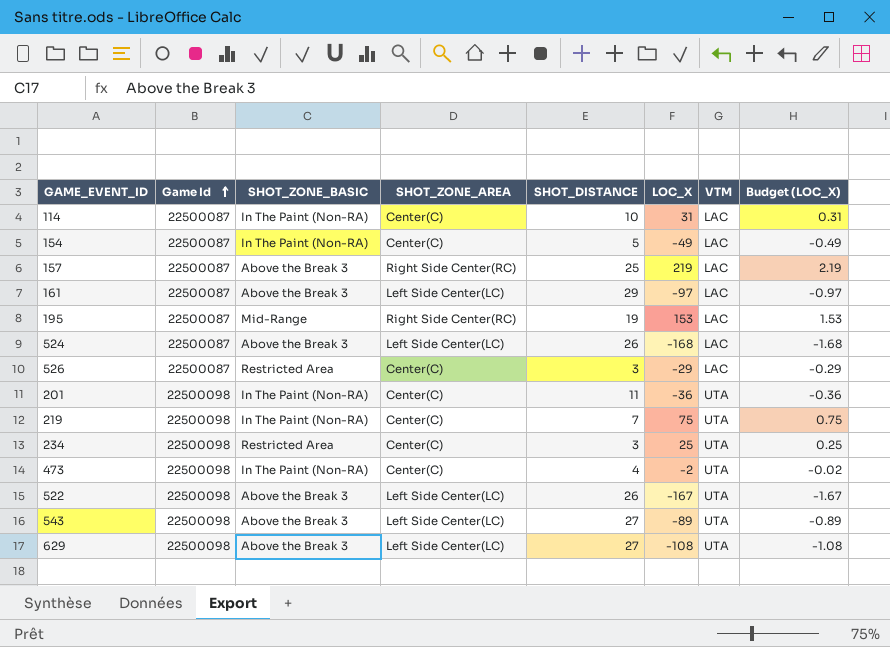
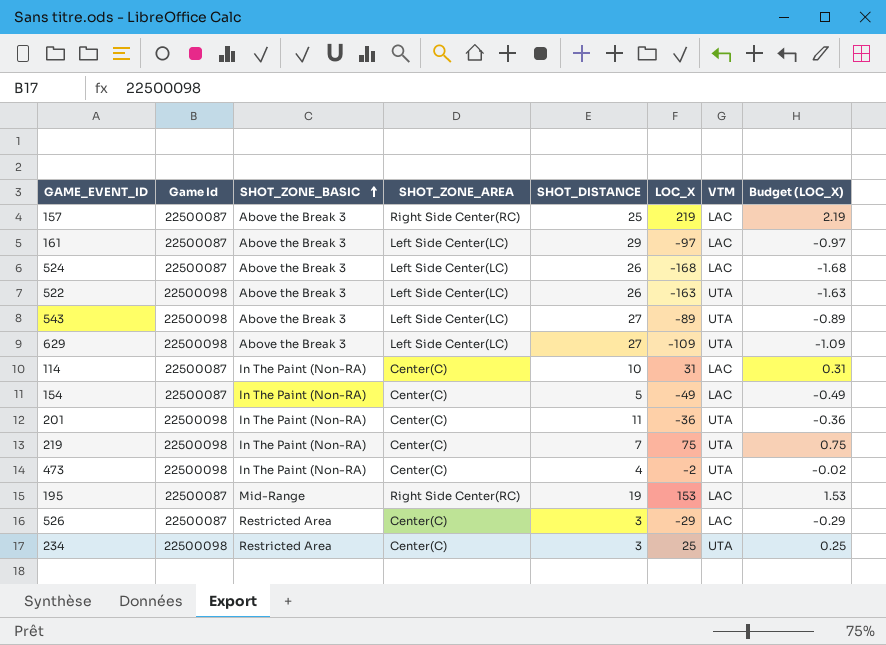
row order: Game Id ascending -> SHOT_ZONE_BASIC ascending
522 | LOC_X: -167 -> -163
522 | Budget (LOC_X): -1.67 -> -1.63
629 | LOC_X: -108 -> -109
629 | Budget (LOC_X): -1.08 -> -1.09

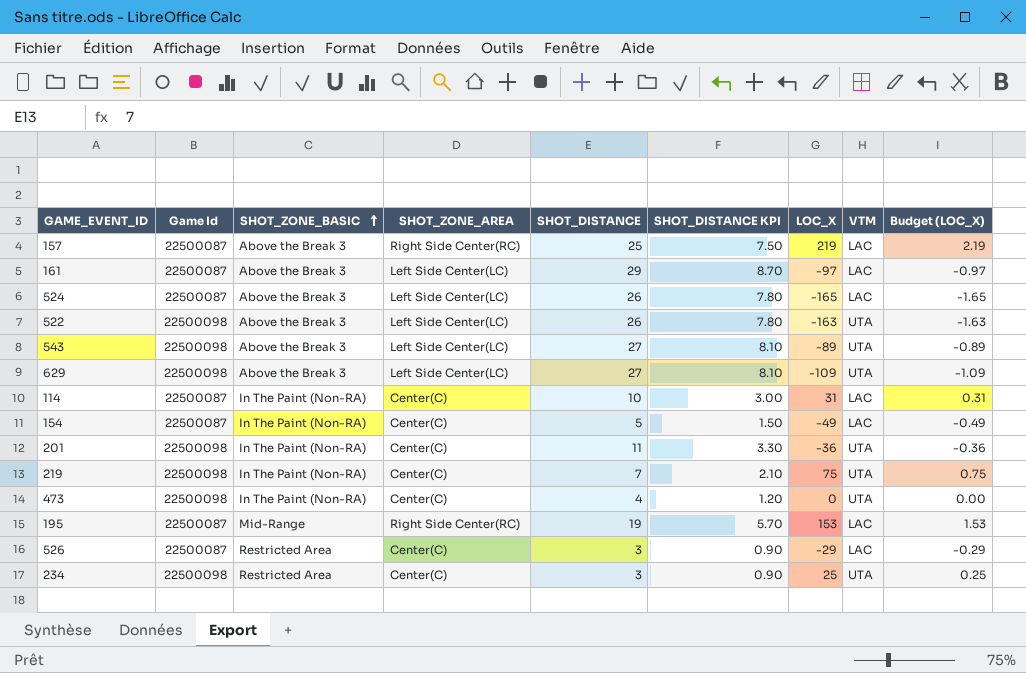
column SHOT_DISTANCE KPI | formula: none -> [SHOT_DISTANCE] * 0.3
524 | LOC_X: -168 -> -165
524 | Budget (LOC_X): -1.68 -> -1.65
473 | LOC_X: -2 -> 0
473 | Budget (LOC_X): -0.02 -> 0.00

